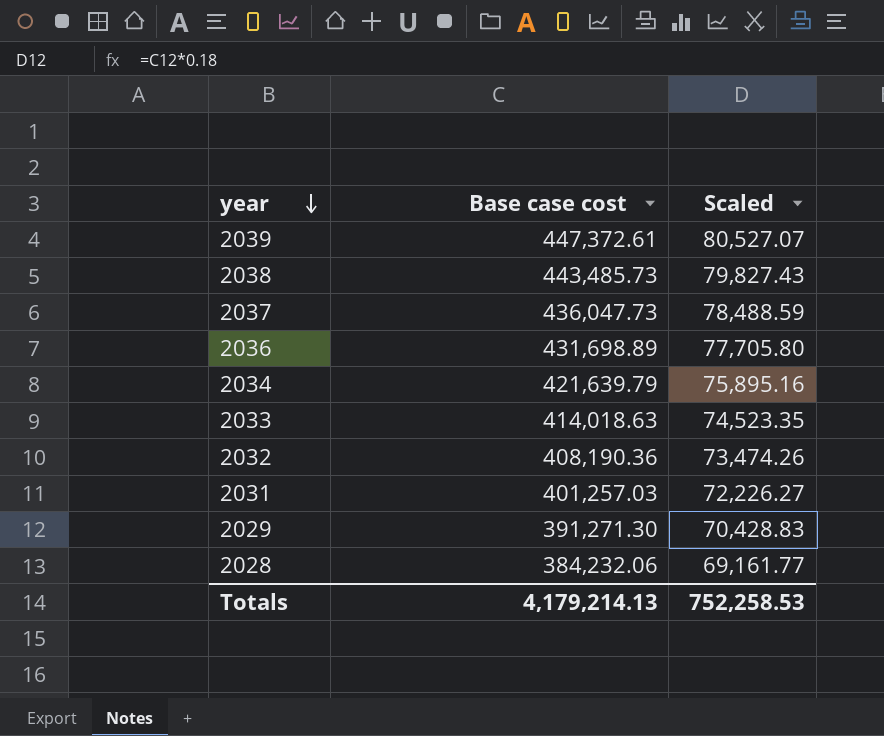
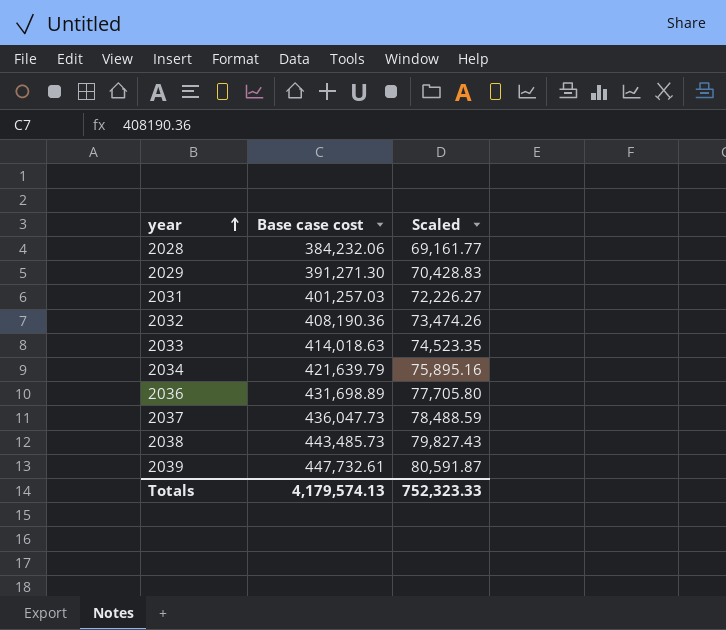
row order: year descending -> year ascending
2039 | Base case cost: 447,372.61 -> 447,732.61
2039 | Scaled: 80,527.07 -> 80,591.87
Totals | Base case cost: 4,179,214.13 -> 4,179,574.13
Totals | Scaled: 752,258.53 -> 752,323.33

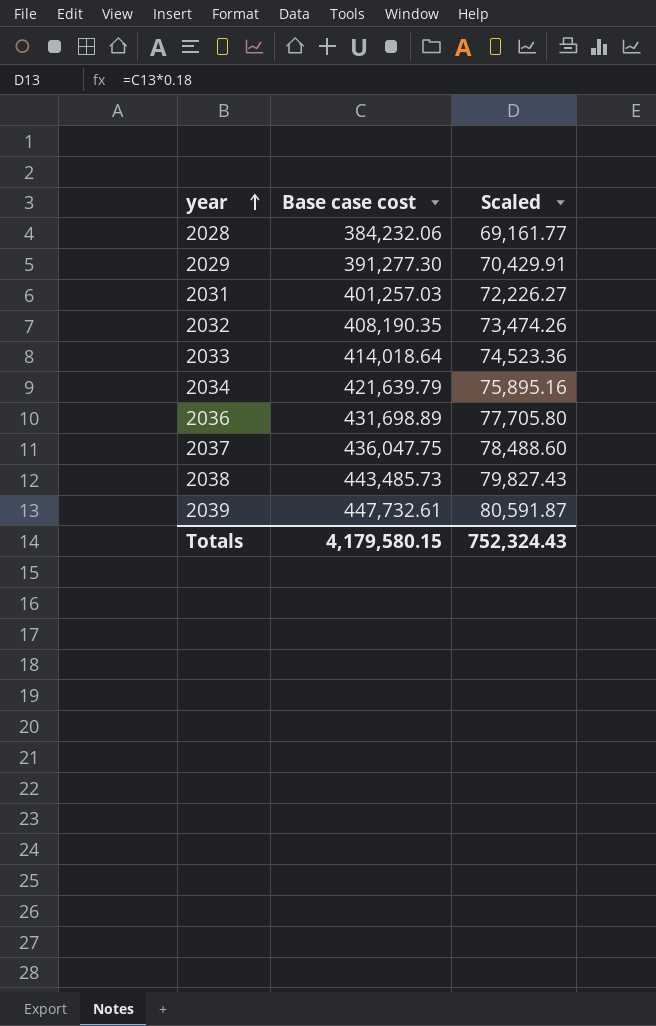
2029 | Base case cost: 391,271.30 -> 391,277.30
2029 | Scaled: 70,428.83 -> 70,429.91
2032 | Base case cost: 408,190.36 -> 408,190.35
2033 | Base case cost: 414,018.63 -> 414,018.64
2033 | Scaled: 74,523.35 -> 74,523.36
2037 | Base case cost: 436,047.73 -> 436,047.75
2037 | Scaled: 78,488.59 -> 78,488.60
Totals | Base case cost: 4,179,574.13 -> 4,179,580.15
Totals | Scaled: 752,323.33 -> 752,324.43

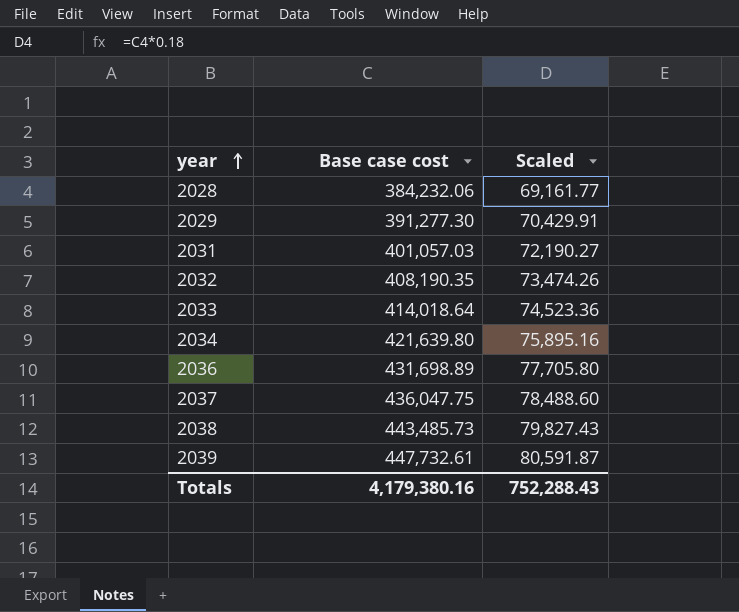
2031 | Base case cost: 401,257.03 -> 401,057.03
2031 | Scaled: 72,226.27 -> 72,190.27
2034 | Base case cost: 421,639.79 -> 421,639.80
Totals | Base case cost: 4,179,580.15 -> 4,179,380.16
Totals | Scaled: 752,324.43 -> 752,288.43

